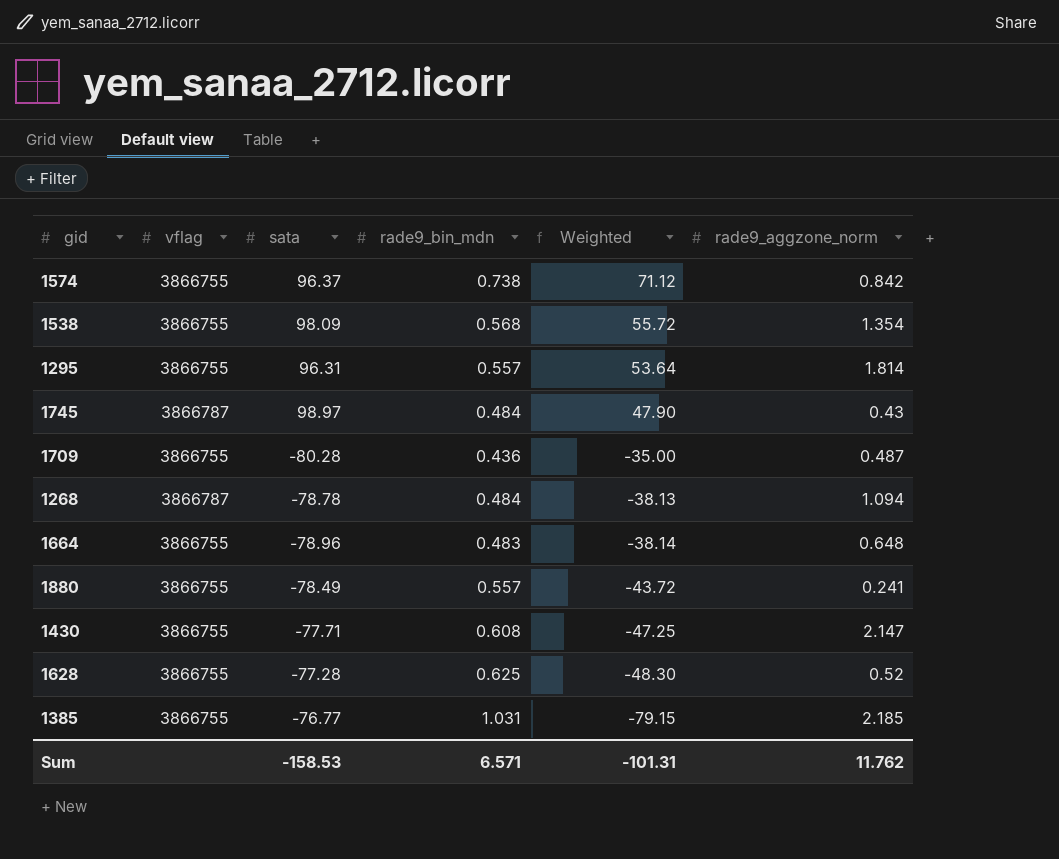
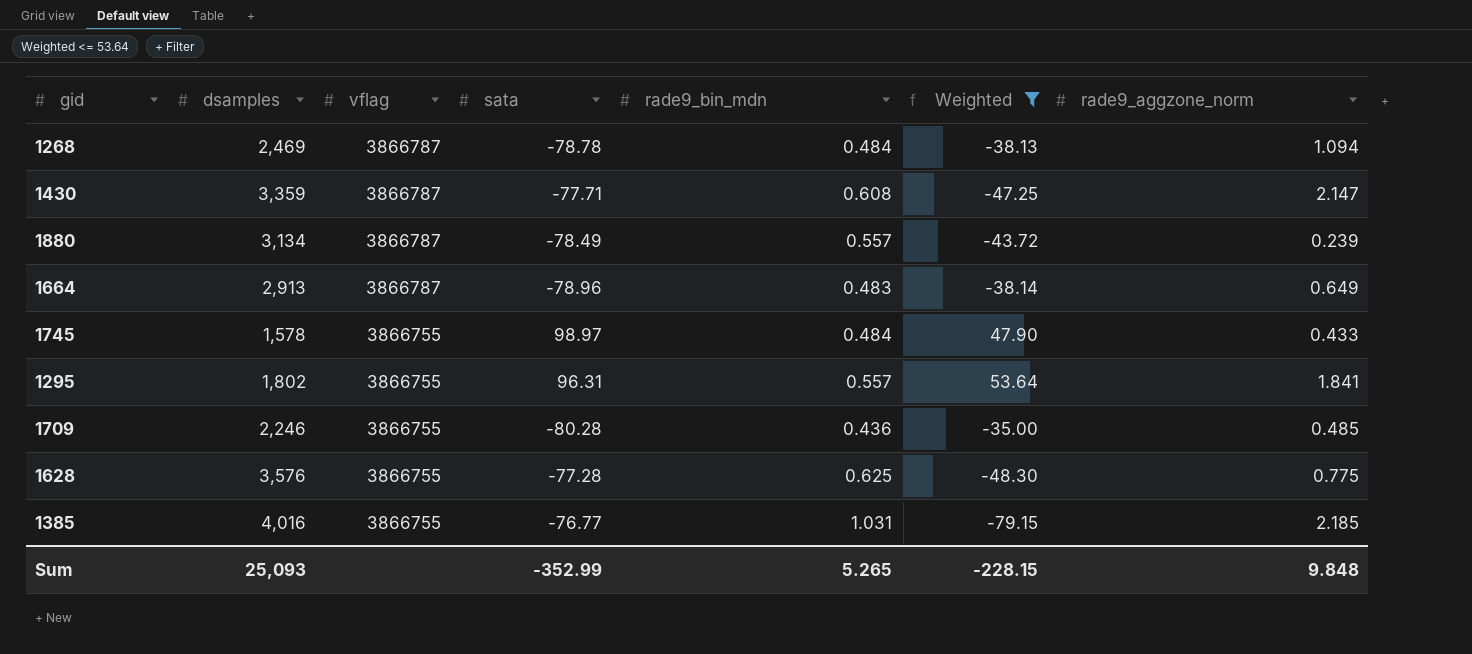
filter: none -> Weighted <= 53.64
row order: Weighted descending -> vflag descending
column dsamples | position: none -> 2
1430 | vflag: 3866755 -> 3866787
1880 | vflag: 3866755 -> 3866787
1880 | rade9_aggzone_norm: 0.241 -> 0.239
1664 | vflag: 3866755 -> 3866787
1664 | rade9_aggzone_norm: 0.648 -> 0.649
1745 | vflag: 3866787 -> 3866755
1745 | rade9_aggzone_norm: 0.43 -> 0.433
1295 | rade9_aggzone_norm: 1.814 -> 1.841
1709 | rade9_aggzone_norm: 0.487 -> 0.485
1628 | rade9_aggzone_norm: 0.52 -> 0.775
Sum | sata: -158.53 -> -352.99
Sum | rade9_bin_mdn: 6.571 -> 5.265
Sum | Weighted: -101.31 -> -228.15
Sum | rade9_aggzone_norm: 11.762 -> 9.848

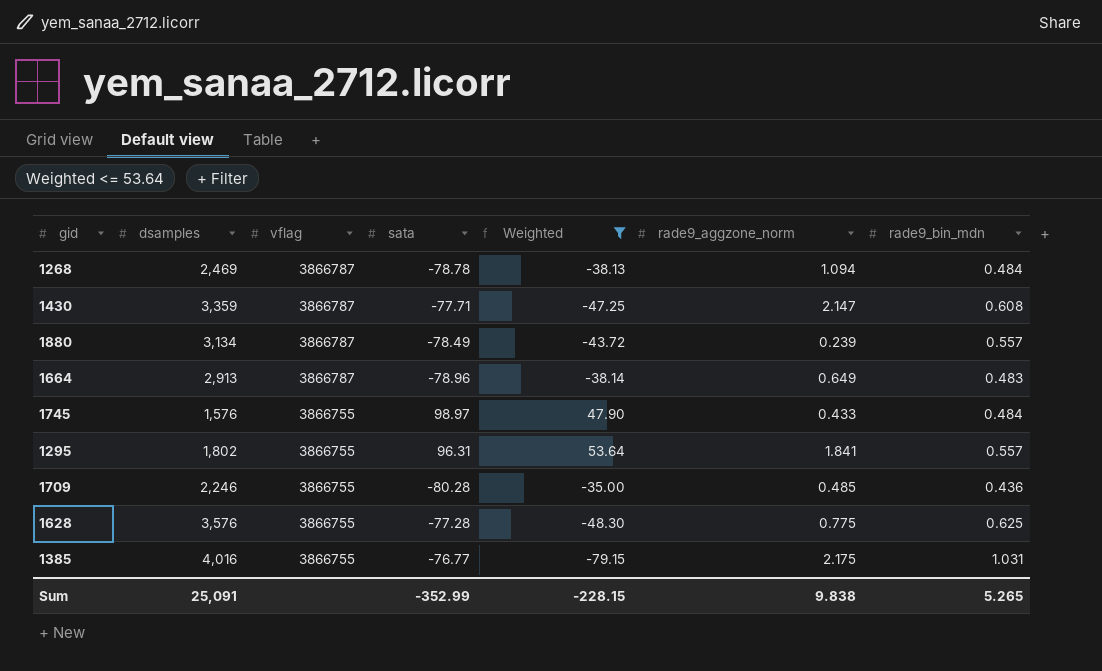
column rade9_bin_mdn | position: 5 -> 7
1745 | dsamples: 1,578 -> 1,576
1385 | rade9_aggzone_norm: 2.185 -> 2.175
Sum | dsamples: 25,093 -> 25,091
Sum | rade9_aggzone_norm: 9.848 -> 9.838

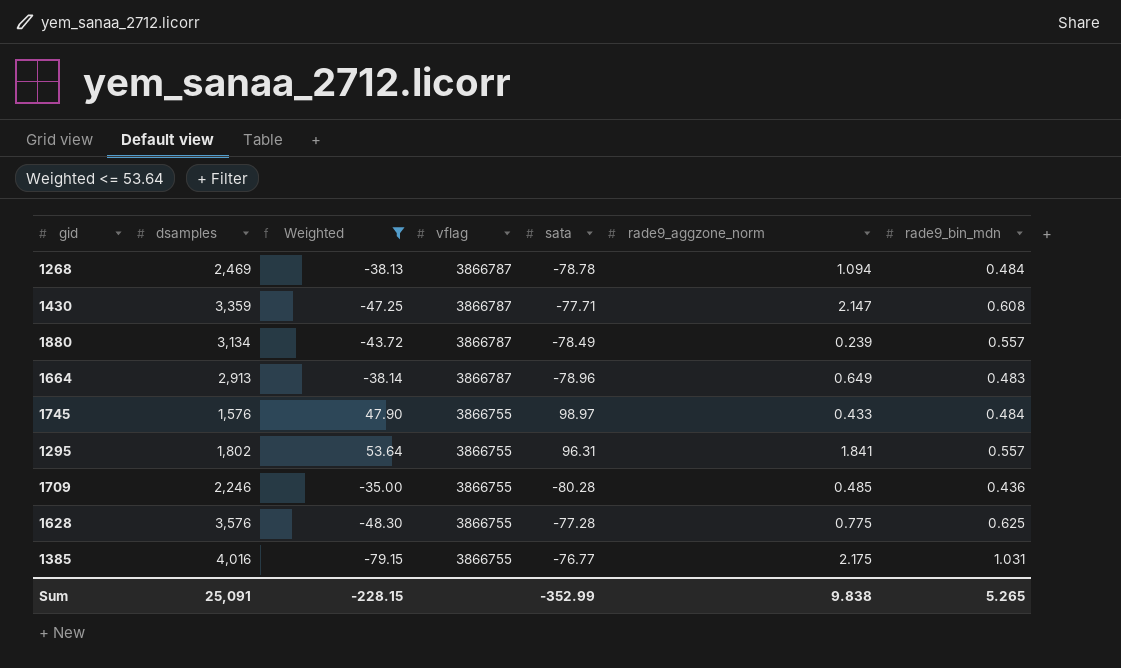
column Weighted | position: 5 -> 3

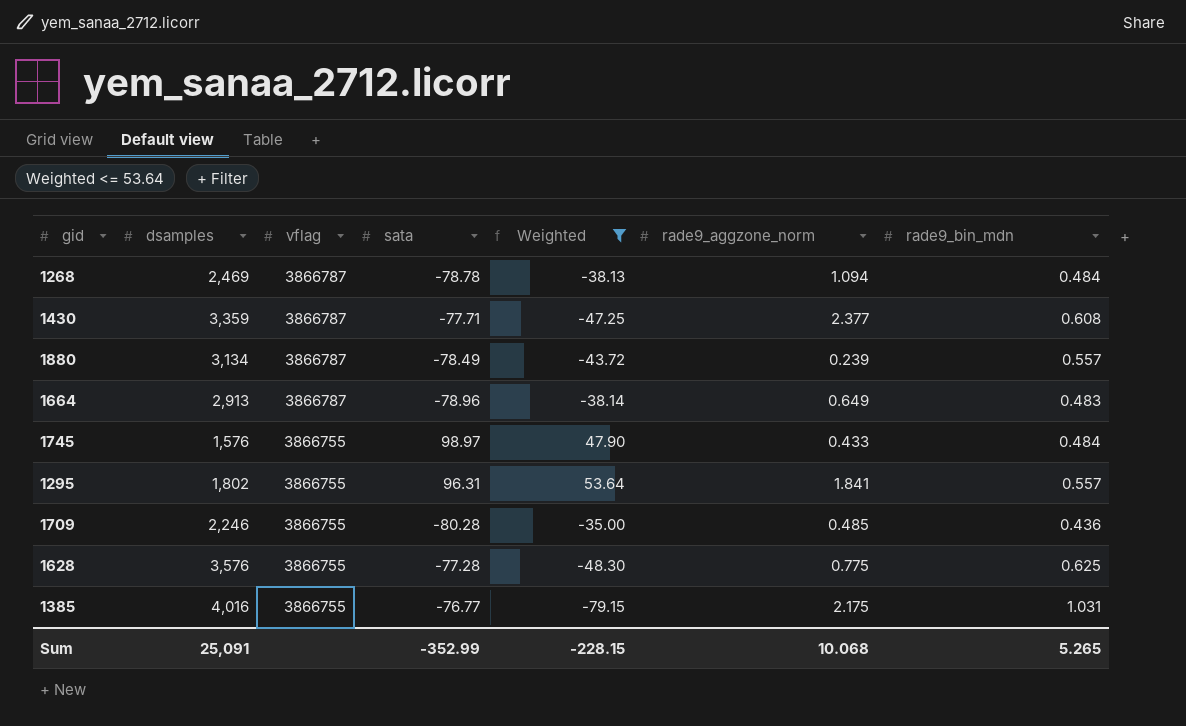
column Weighted | position: 3 -> 5
1430 | rade9_aggzone_norm: 2.147 -> 2.377
Sum | rade9_aggzone_norm: 9.838 -> 10.068

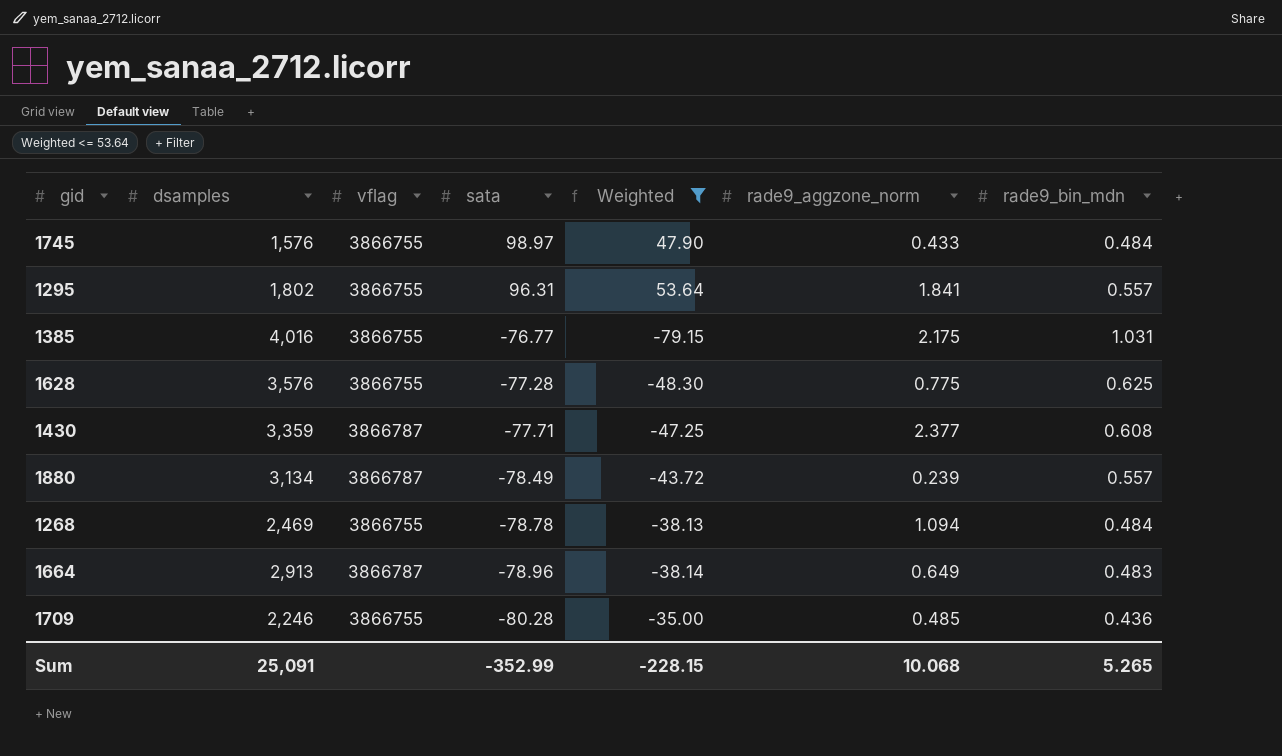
row order: vflag descending -> sata descending
1268 | vflag: 3866787 -> 3866755

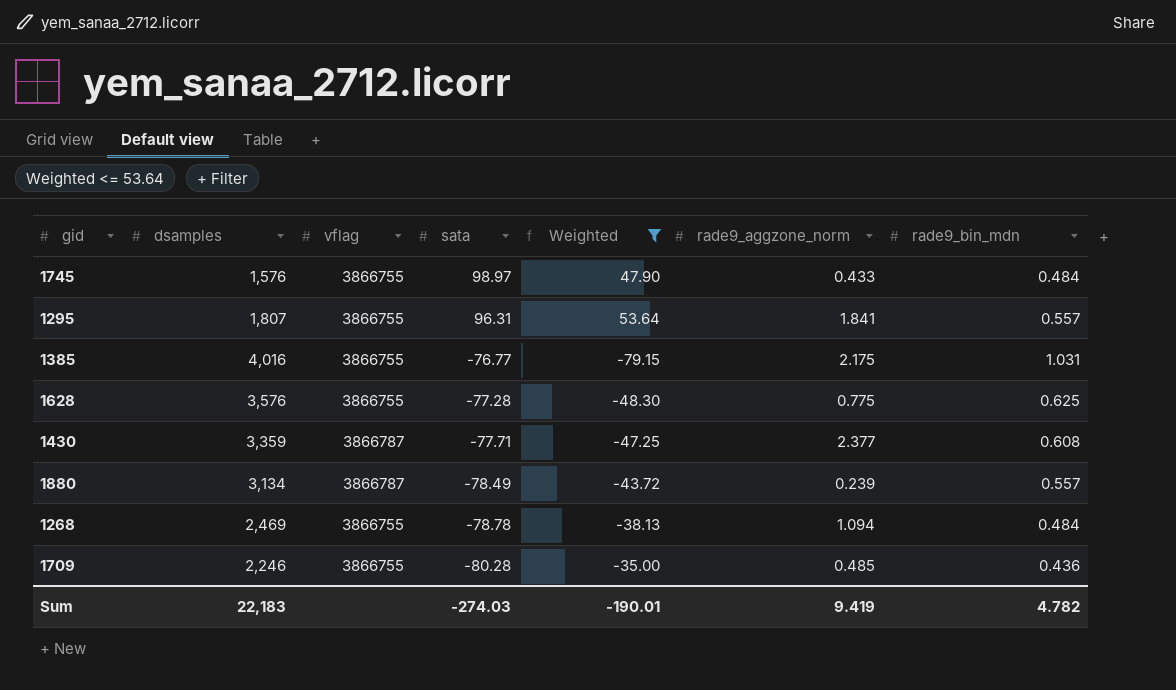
row 1664: 2,913 | 3866787 | -78.96 | -38.14 | 0.649 | 0.483 -> none
1295 | dsamples: 1,802 -> 1,807
Sum | dsamples: 25,091 -> 22,183
Sum | sata: -352.99 -> -274.03
Sum | Weighted: -228.15 -> -190.01
Sum | rade9_aggzone_norm: 10.068 -> 9.419
Sum | rade9_bin_mdn: 5.265 -> 4.782

